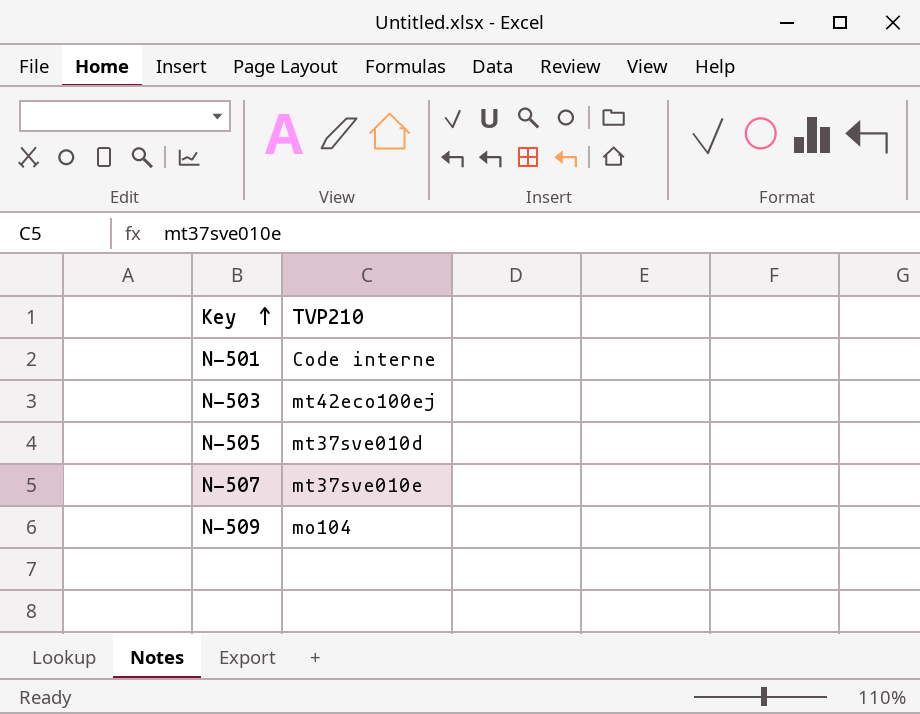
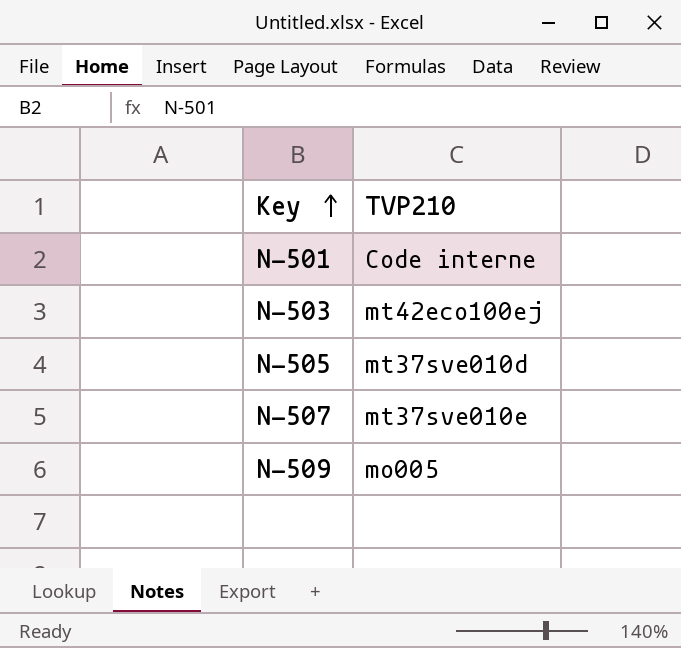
N-509 | TVP210: mo104 -> mo005

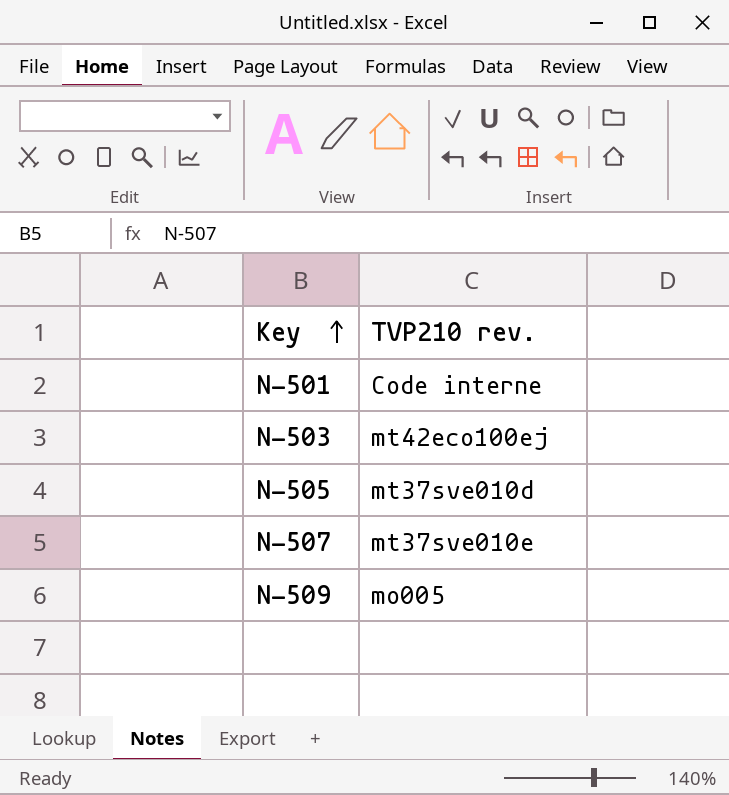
column name: TVP210 -> TVP210 rev.

